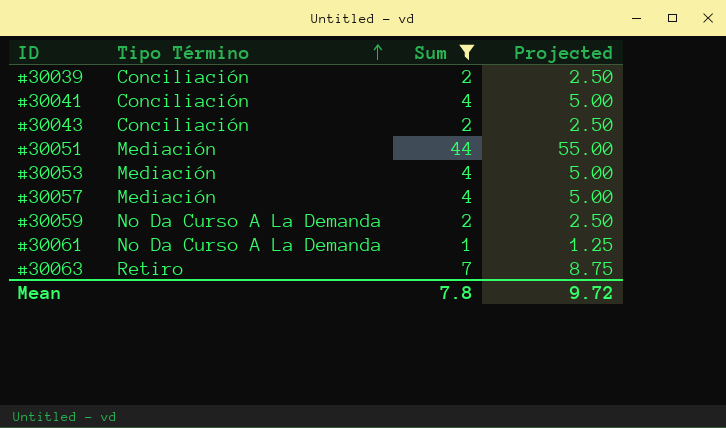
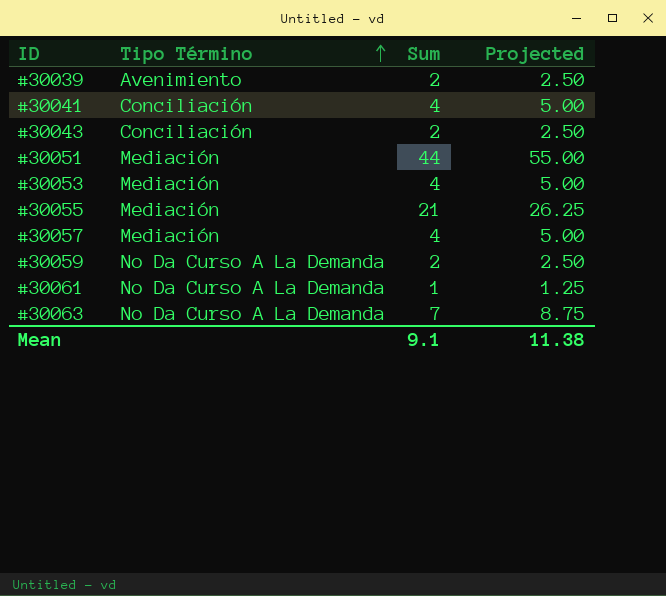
filter: Sum != 21 -> none
#30039 | Tipo Término: Conciliación -> Avenimiento
#30063 | Tipo Término: Retiro -> No Da Curso A La Demanda
Mean | Sum: 7.8 -> 9.1
Mean | Projected: 9.72 -> 11.38

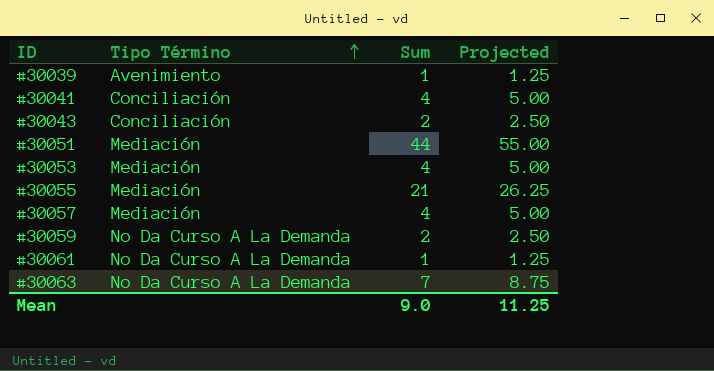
#30039 | Sum: 2 -> 1
#30039 | Projected: 2.50 -> 1.25
Mean | Sum: 9.1 -> 9.0
Mean | Projected: 11.38 -> 11.25

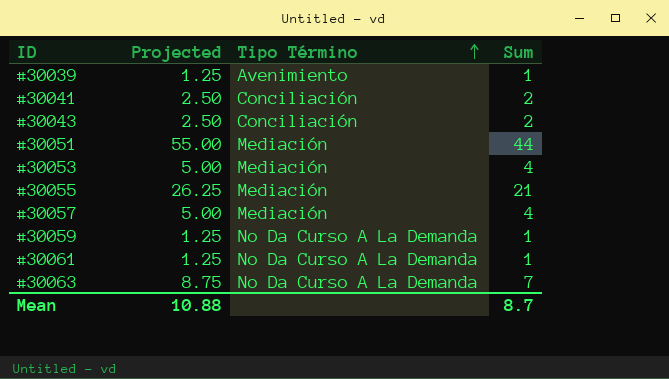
column Projected | position: 4 -> 2
#30041 | Projected: 5.00 -> 2.50
#30041 | Sum: 4 -> 2
#30059 | Projected: 2.50 -> 1.25
#30059 | Sum: 2 -> 1
Mean | Projected: 11.25 -> 10.88
Mean | Sum: 9.0 -> 8.7

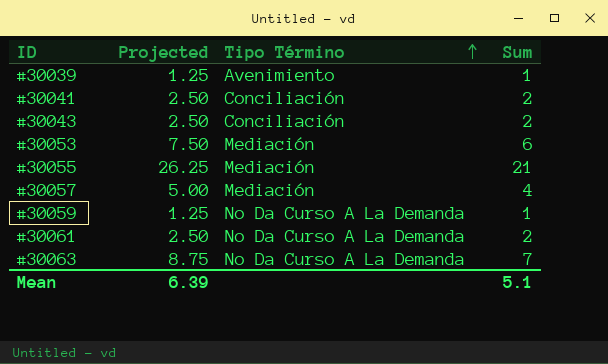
row #30051: 55.00 | Mediación | 44 -> none
#30053 | Projected: 5.00 -> 7.50
#30053 | Sum: 4 -> 6
#30061 | Projected: 1.25 -> 2.50
#30061 | Sum: 1 -> 2
Mean | Projected: 10.88 -> 6.39
Mean | Sum: 8.7 -> 5.1

